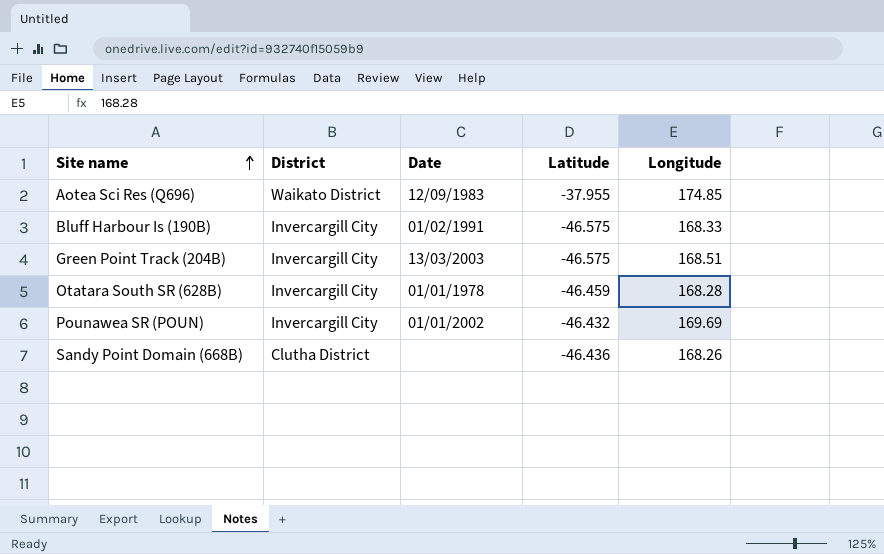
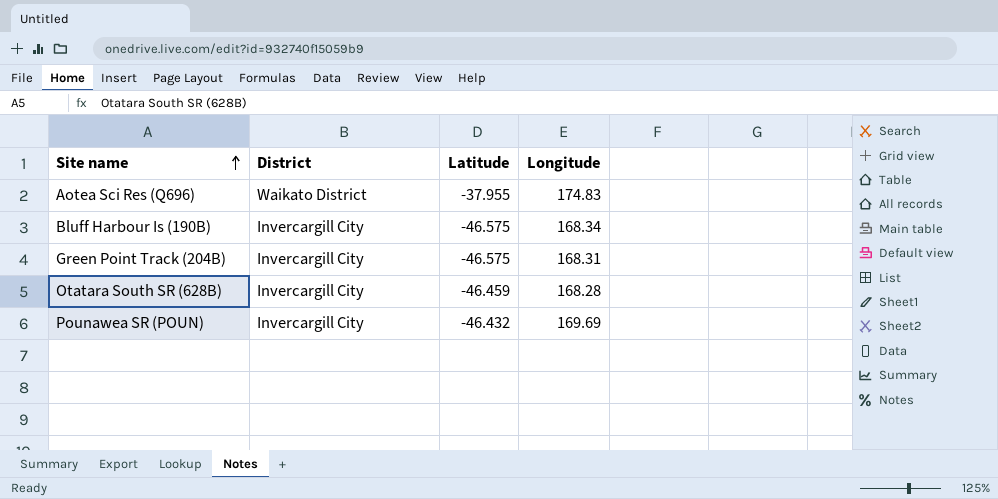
column Date | position: 3 -> none
row Sandy Point Domain (668B): Clutha District | none | -46.436 | 168.26 -> none
Aotea Sci Res (Q696) | Longitude: 174.85 -> 174.83
Bluff Harbour Is (190B) | Longitude: 168.33 -> 168.34
Green Point Track (204B) | Longitude: 168.51 -> 168.31

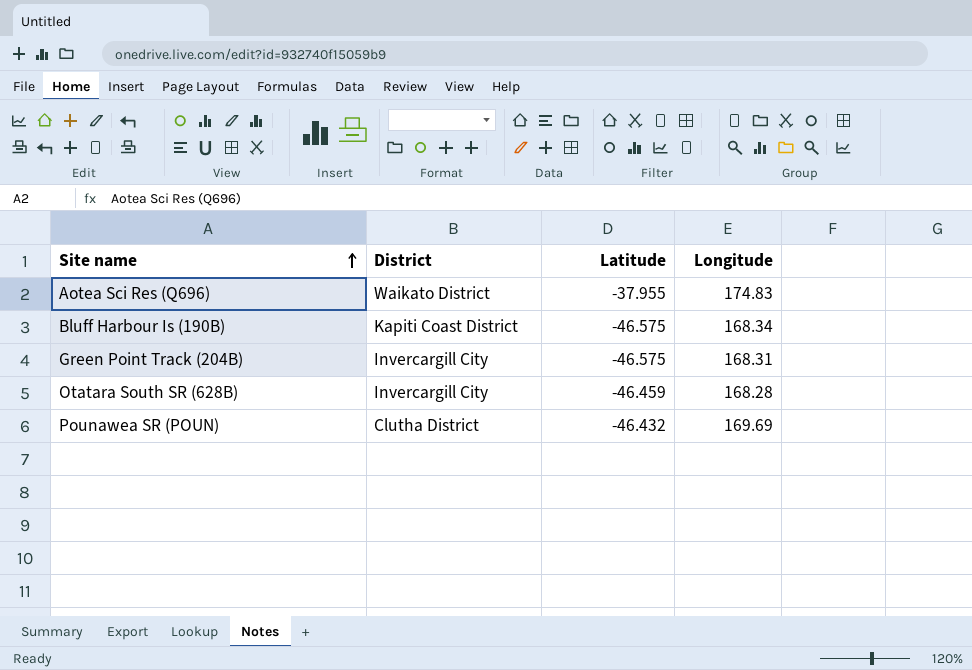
Bluff Harbour Is (190B) | District: Invercargill City -> Kapiti Coast District
Pounawea SR (POUN) | District: Invercargill City -> Clutha District

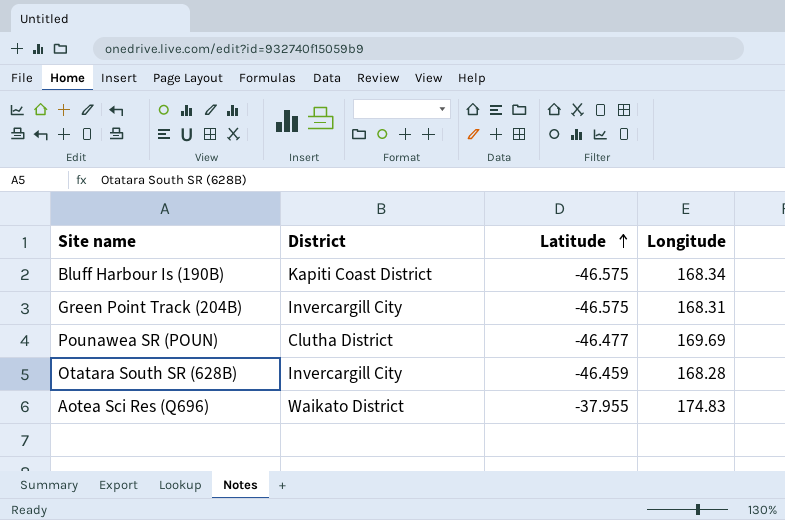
row order: Site name ascending -> Latitude ascending
Pounawea SR (POUN) | Latitude: -46.432 -> -46.477

